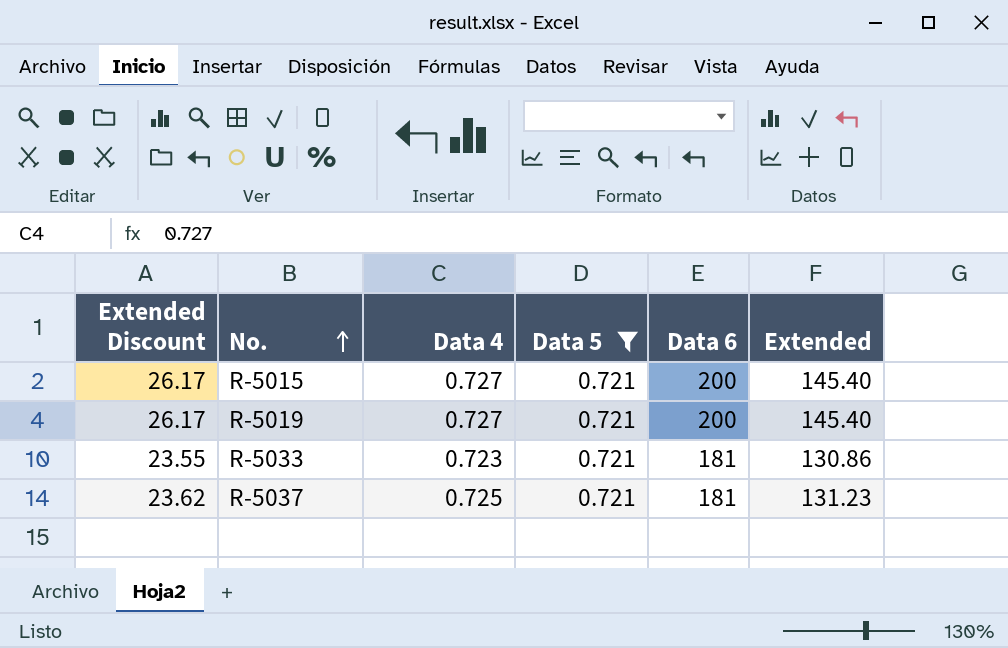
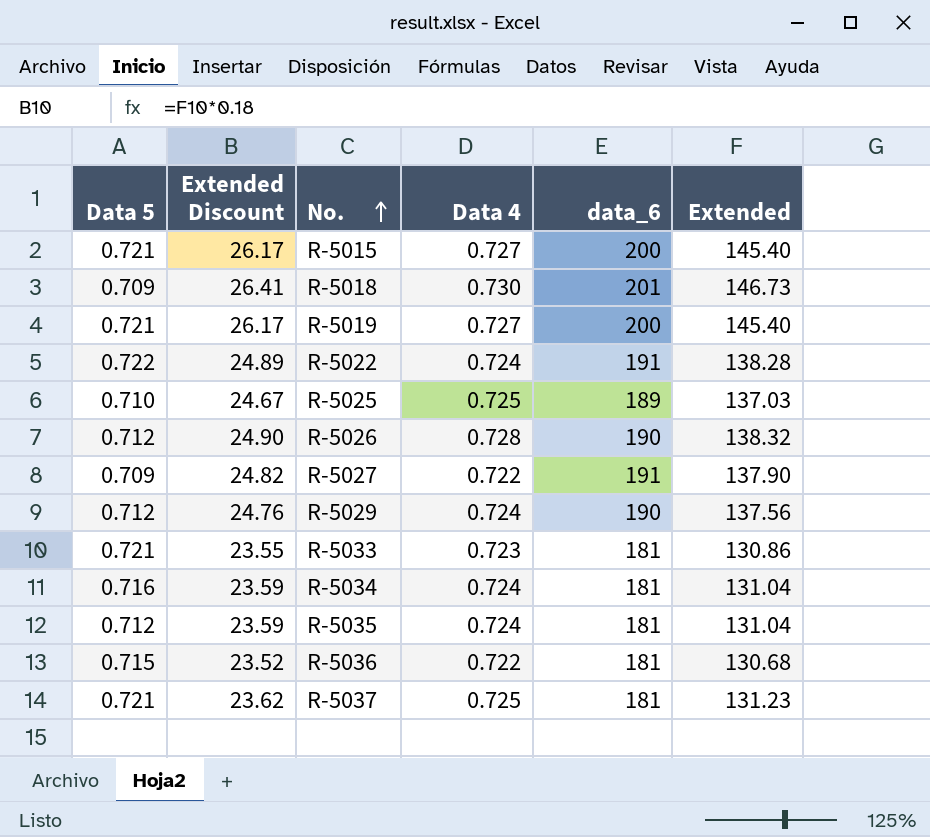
filter: Data 5 = 0.721 -> none
column Data 5 | position: 4 -> 1
column name: Data 6 -> data_6

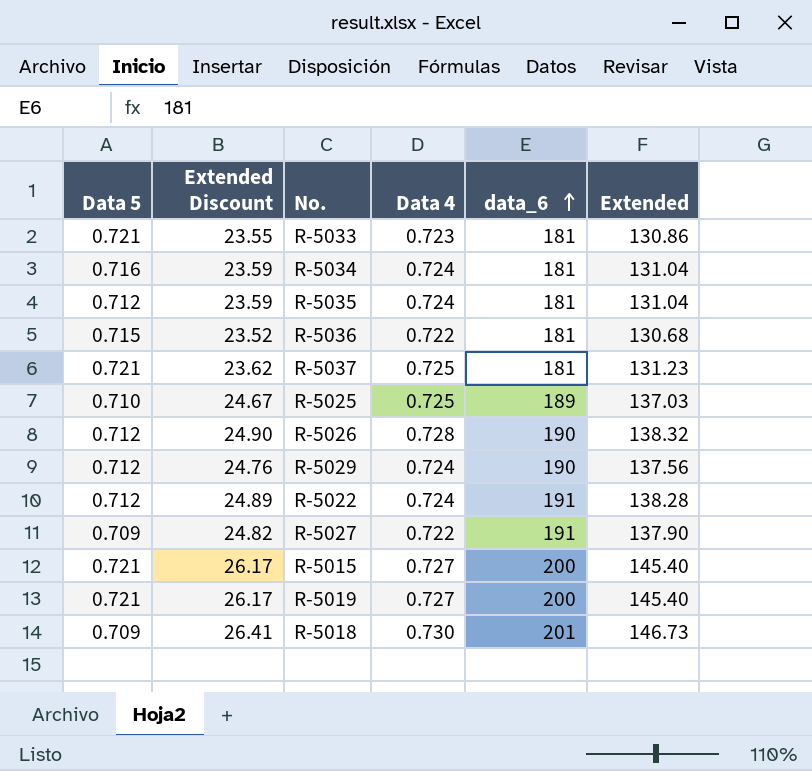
row order: No. ascending -> data_6 ascending
R-5022 | Data 5: 0.722 -> 0.712

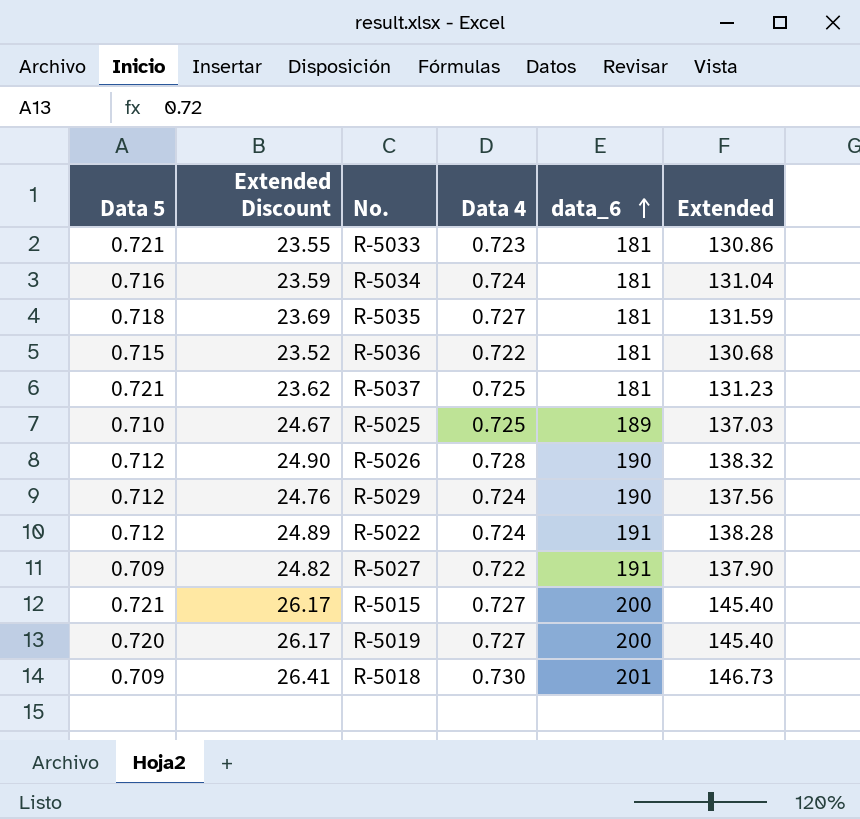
R-5035 | Data 5: 0.712 -> 0.718
R-5035 | Extended Discount: 23.59 -> 23.69
R-5035 | Data 4: 0.724 -> 0.727
R-5035 | Extended: 131.04 -> 131.59
R-5019 | Data 5: 0.721 -> 0.720

